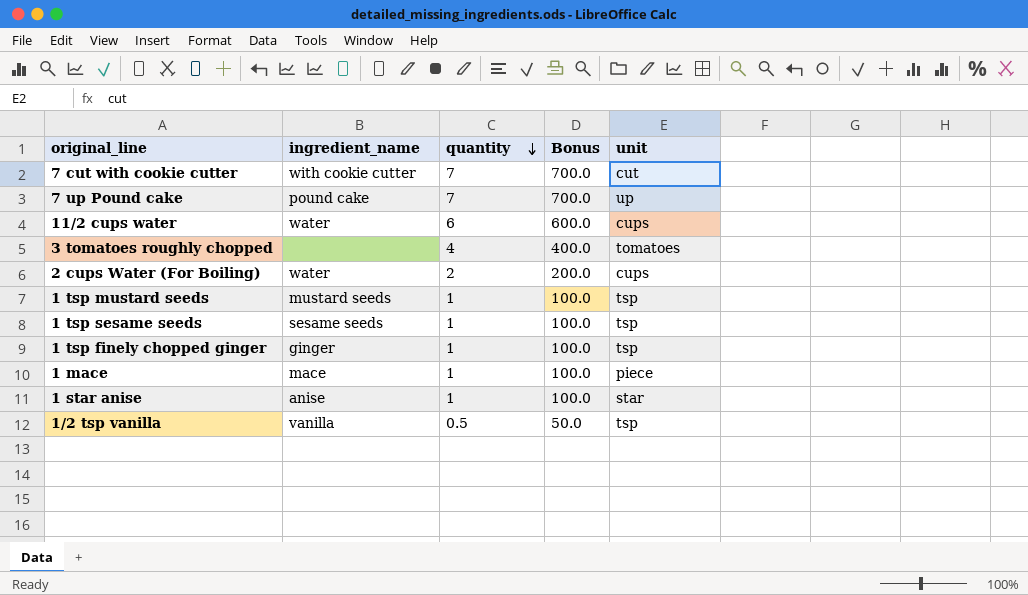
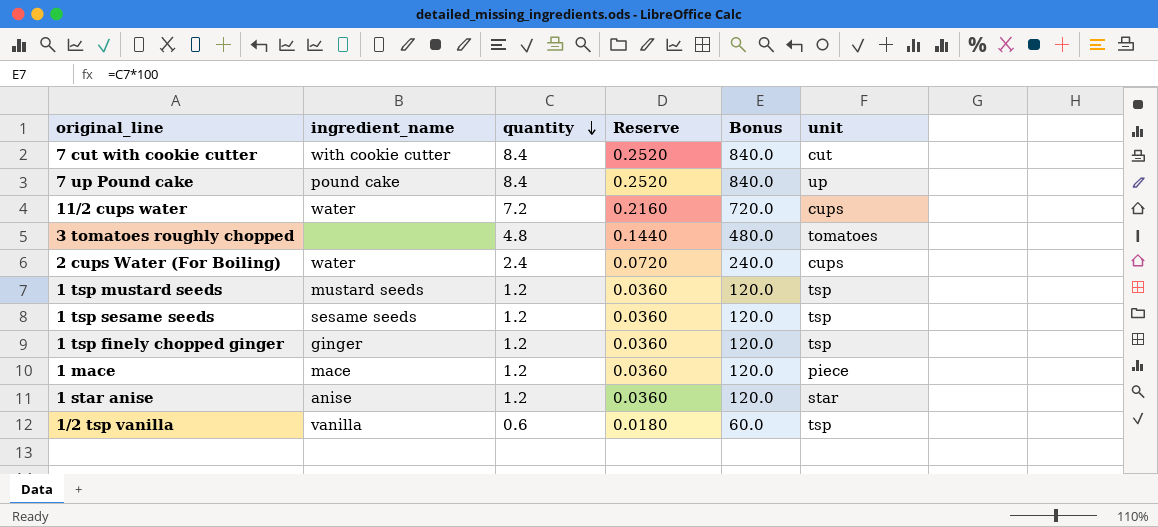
column Reserve | formula: none -> [quantity] * 0.03
7 cut with cookie cutter | quantity: 7 -> 8.4
7 cut with cookie cutter | Bonus: 700.0 -> 840.0
7 up Pound cake | quantity: 7 -> 8.4
7 up Pound cake | Bonus: 700.0 -> 840.0
11/2 cups water | quantity: 6 -> 7.2
11/2 cups water | Bonus: 600.0 -> 720.0
3 tomatoes roughly chopped | quantity: 4 -> 4.8
3 tomatoes roughly chopped | Bonus: 400.0 -> 480.0
2 cups Water (For Boiling) | quantity: 2 -> 2.4
2 cups Water (For Boiling) | Bonus: 200.0 -> 240.0
1 tsp mustard seeds | quantity: 1 -> 1.2
1 tsp mustard seeds | Bonus: 100.0 -> 120.0
1 tsp sesame seeds | quantity: 1 -> 1.2
1 tsp sesame seeds | Bonus: 100.0 -> 120.0
1 tsp finely chopped ginger | quantity: 1 -> 1.2
1 tsp finely chopped ginger | Bonus: 100.0 -> 120.0
1 mace | quantity: 1 -> 1.2
1 mace | Bonus: 100.0 -> 120.0
1 star anise | quantity: 1 -> 1.2
1 star anise | Bonus: 100.0 -> 120.0
1/2 tsp vanilla | quantity: 0.5 -> 0.6
1/2 tsp vanilla | Bonus: 50.0 -> 60.0

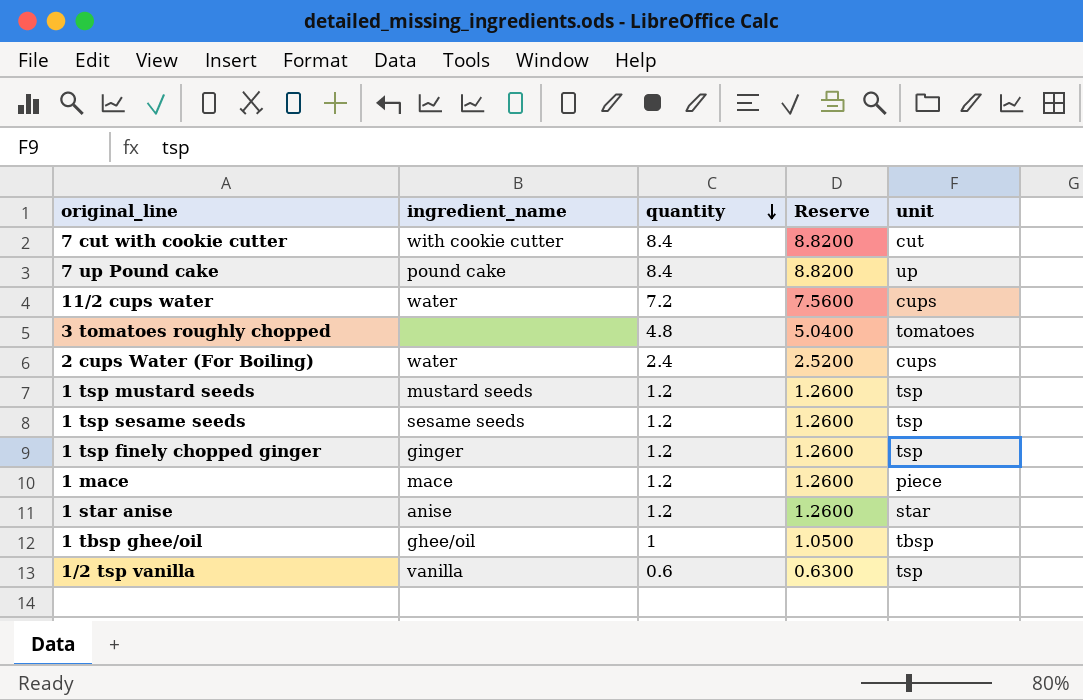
column Bonus | formula: [quantity] * 100 -> none
column Reserve | formula: [quantity] * 0.03 -> [quantity] * 1.05
row 1 tbsp ghee/oil: none -> ghee/oil | 1 | 1.0500 | tbsp

